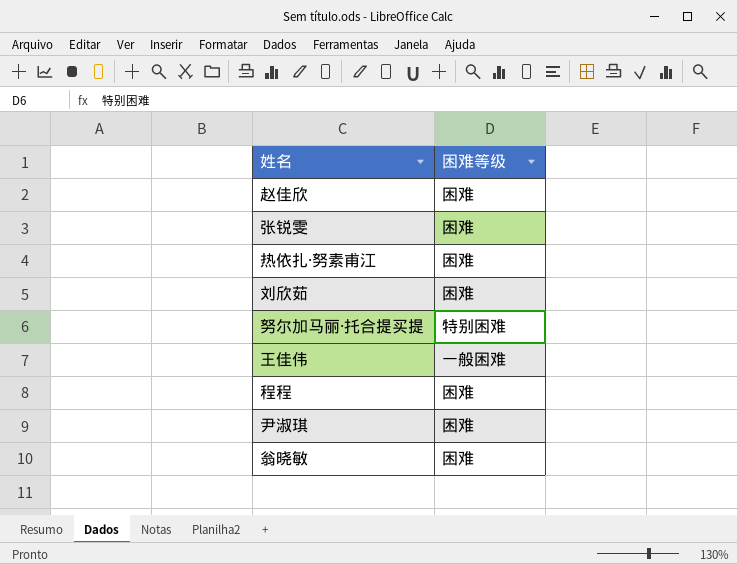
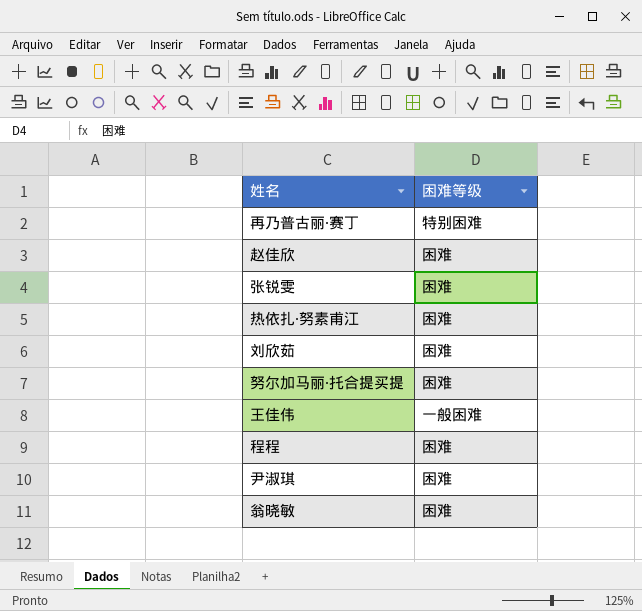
row 再乃普古丽·赛丁: none -> 特别困难
努尔加马丽·托合提买提 | 困难等级: 特别困难 -> 困难

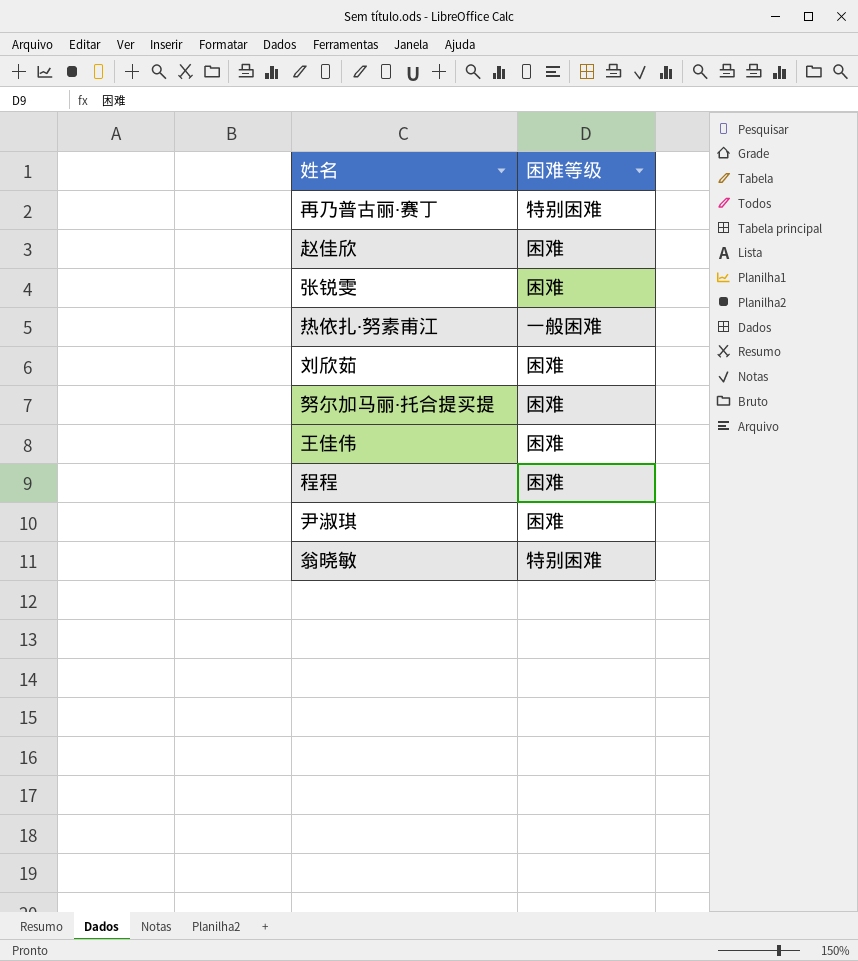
热依扎·努素甫江 | 困难等级: 困难 -> 一般困难
王佳伟 | 困难等级: 一般困难 -> 困难
翁晓敏 | 困难等级: 困难 -> 特别困难

